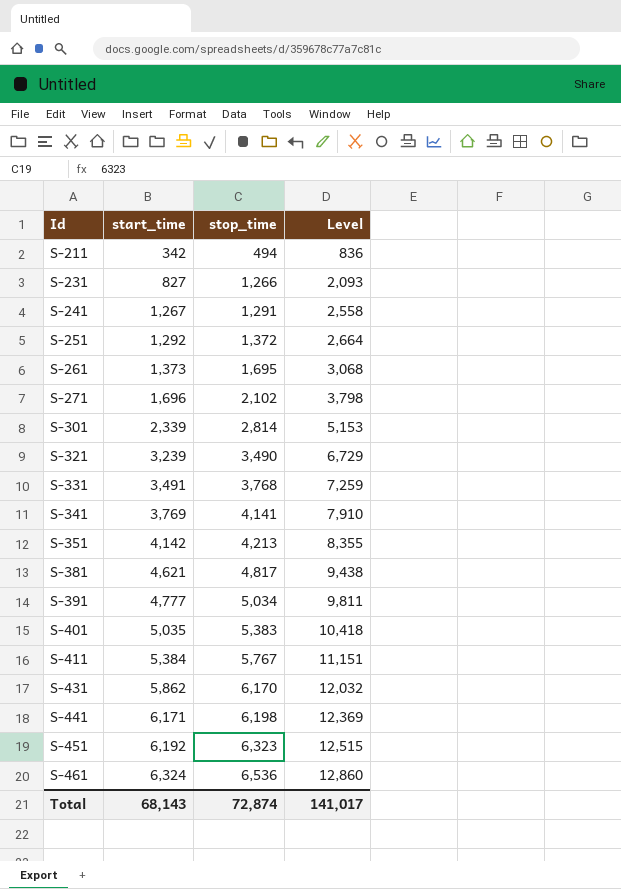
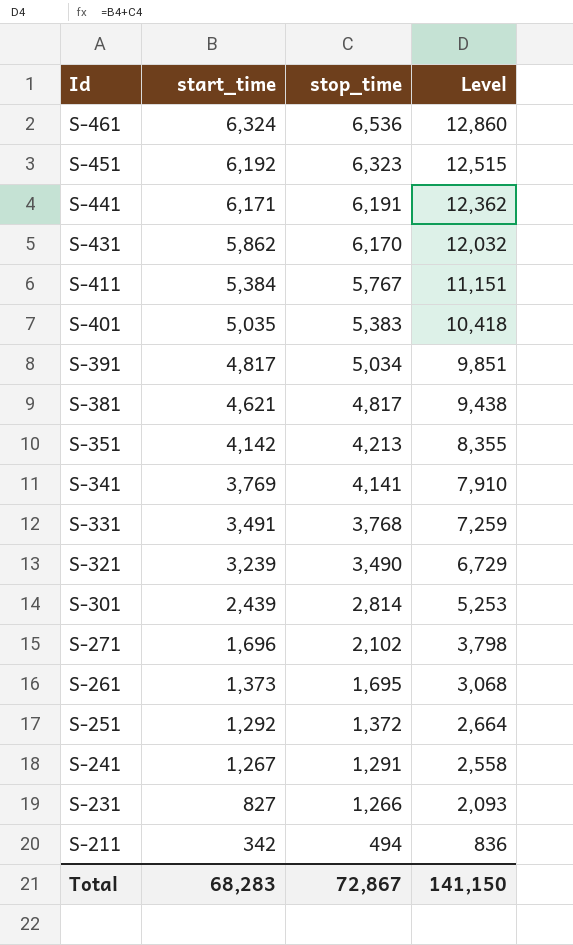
row order: Id ascending -> Id descending
S-441 | stop_time: 6,198 -> 6,191
S-441 | Level: 12,369 -> 12,362
S-391 | start_time: 4,777 -> 4,817
S-391 | Level: 9,811 -> 9,851
S-301 | start_time: 2,339 -> 2,439
S-301 | Level: 5,153 -> 5,253
Total | start_time: 68,143 -> 68,283
Total | stop_time: 72,874 -> 72,867
Total | Level: 141,017 -> 141,150

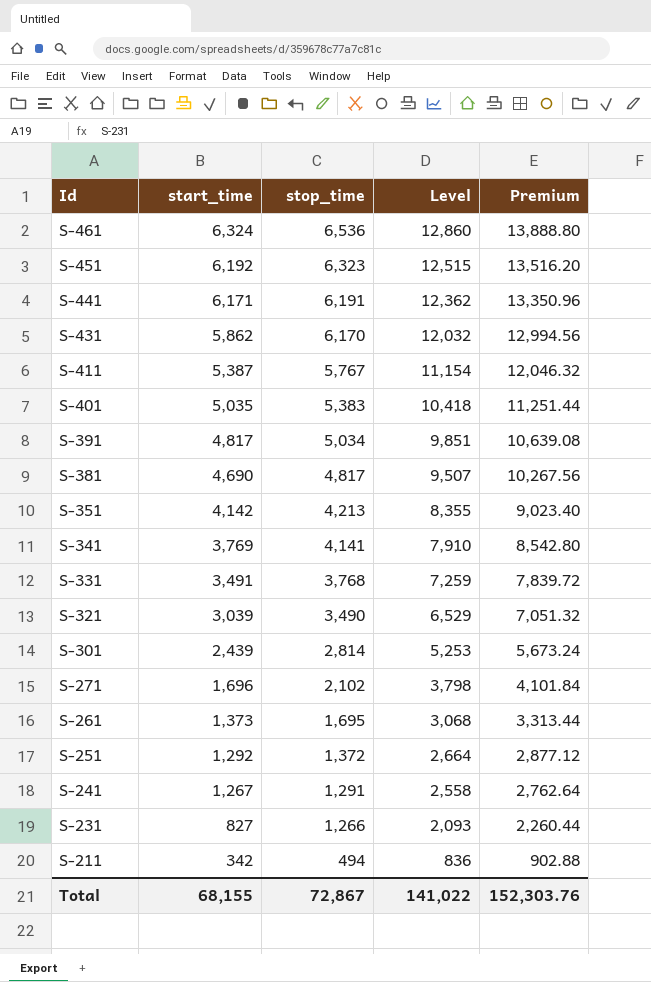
column Premium | formula: none -> [Level] * 1.08
S-411 | start_time: 5,384 -> 5,387
S-411 | Level: 11,151 -> 11,154
S-381 | start_time: 4,621 -> 4,690
S-381 | Level: 9,438 -> 9,507
S-321 | start_time: 3,239 -> 3,039
S-321 | Level: 6,729 -> 6,529
Total | start_time: 68,283 -> 68,155
Total | Level: 141,150 -> 141,022

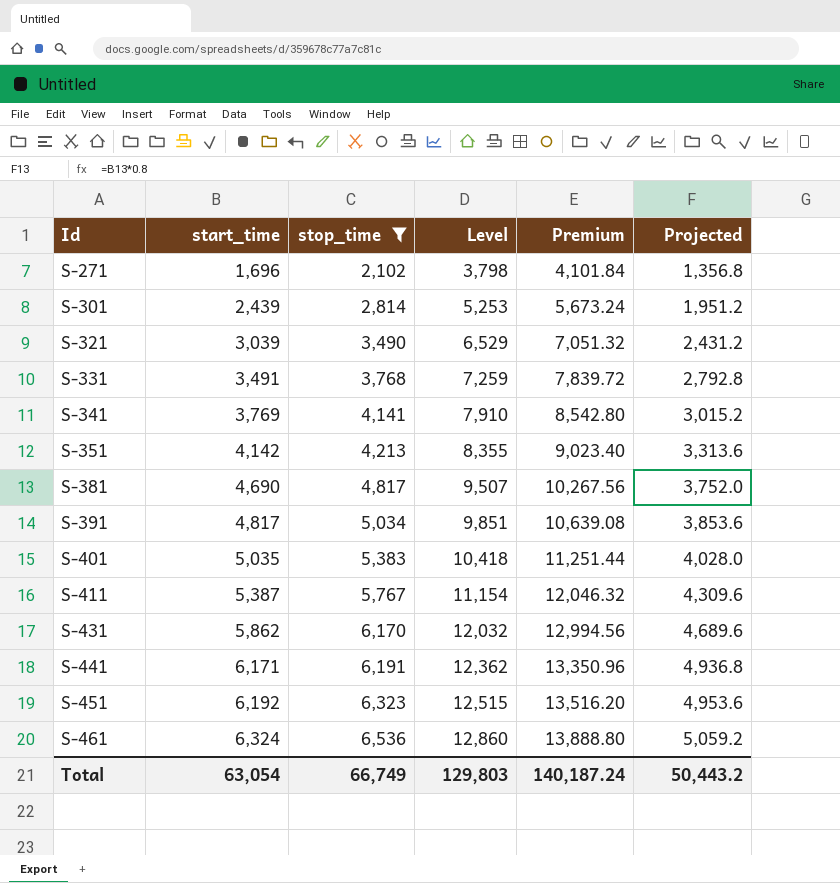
filter: none -> stop_time >= 2,102
row order: Id descending -> Id ascending
column Projected | formula: none -> [start_time] * 0.8
Total | start_time: 68,155 -> 63,054
Total | stop_time: 72,867 -> 66,749
Total | Level: 141,022 -> 129,803
Total | Premium: 152,303.76 -> 140,187.24

